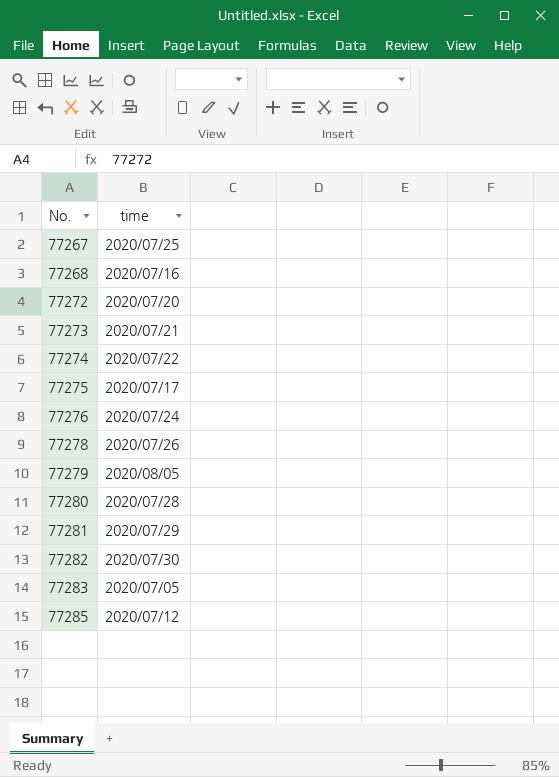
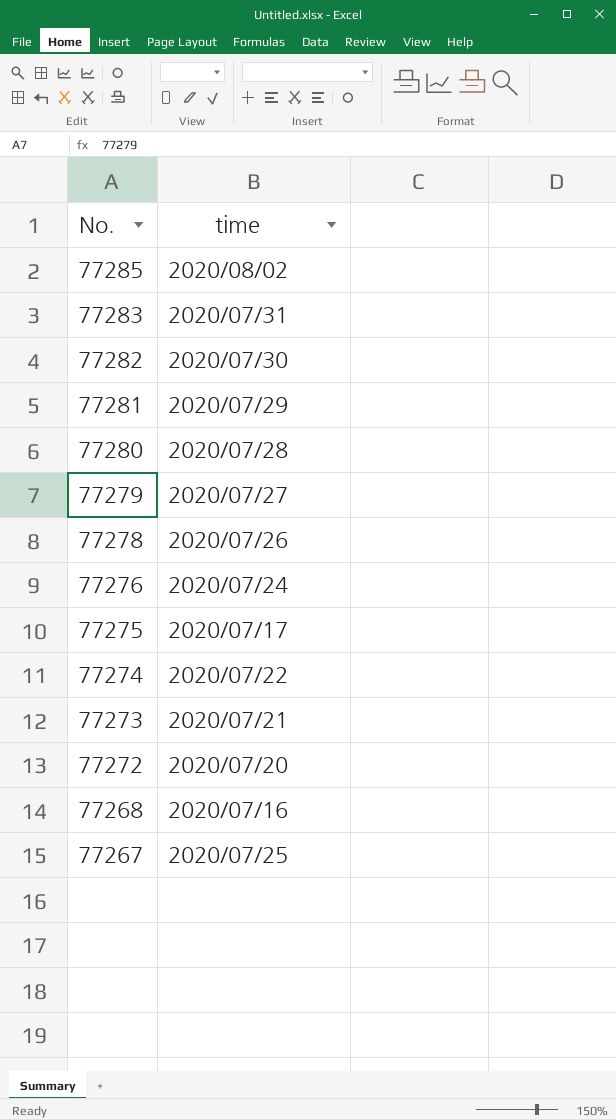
row order: No. ascending -> No. descending
77285 | time: 2020/07/12 -> 2020/08/02
77283 | time: 2020/07/05 -> 2020/07/31
77279 | time: 2020/08/05 -> 2020/07/27

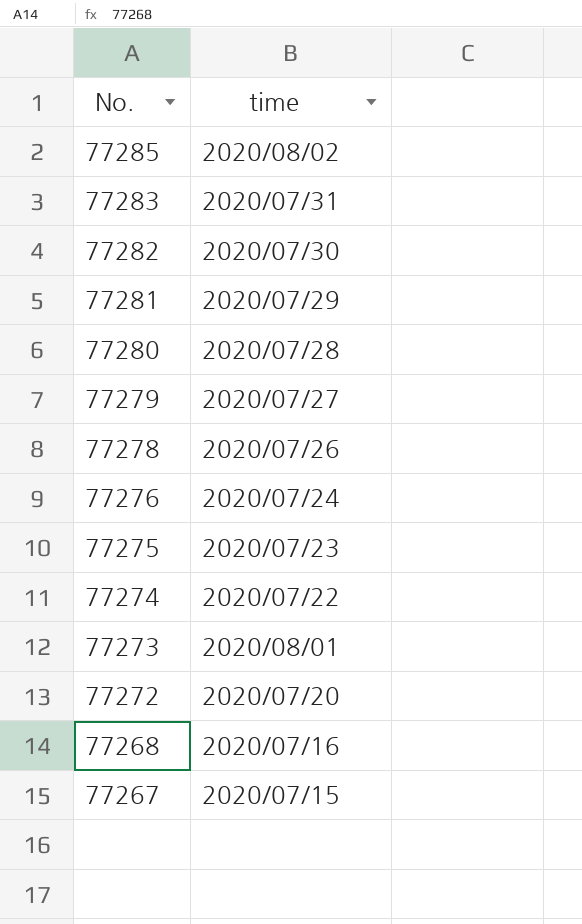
77275 | time: 2020/07/17 -> 2020/07/23
77273 | time: 2020/07/21 -> 2020/08/01
77267 | time: 2020/07/25 -> 2020/07/15

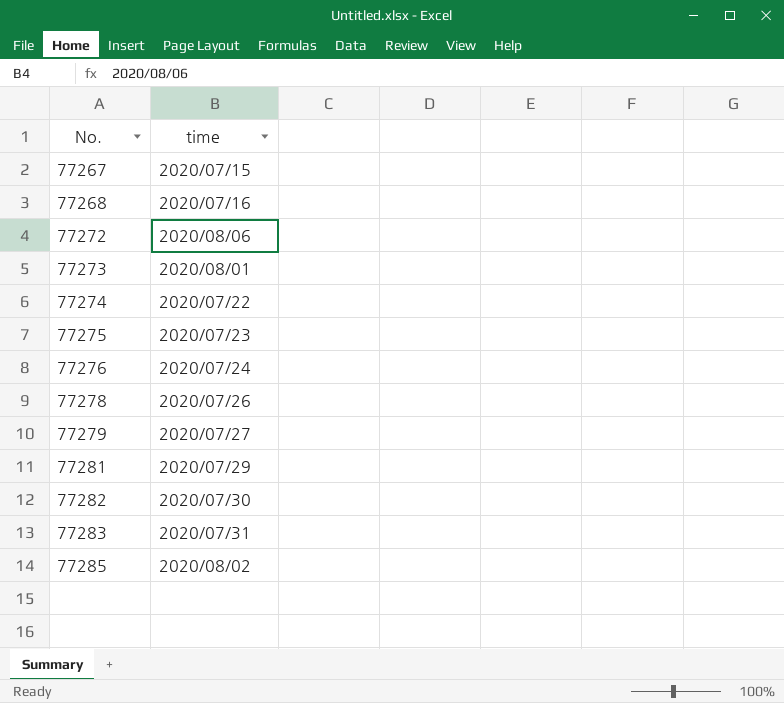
row order: No. descending -> No. ascending
row 77280: 2020/07/28 -> none
77272 | time: 2020/07/20 -> 2020/08/06

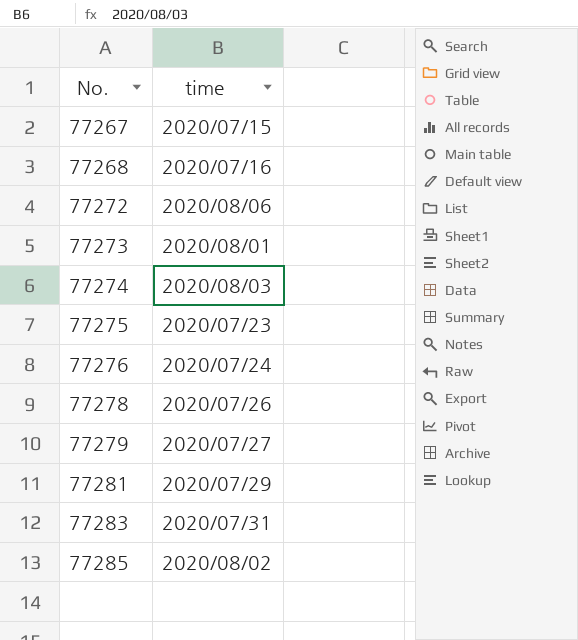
row 77282: 2020/07/30 -> none
77274 | time: 2020/07/22 -> 2020/08/03

